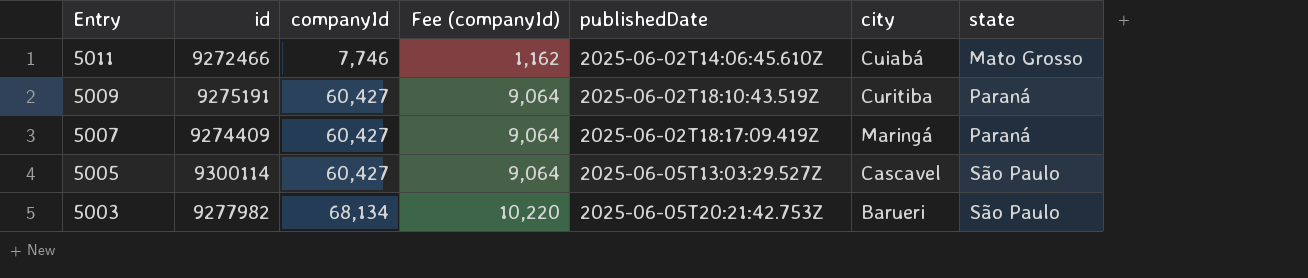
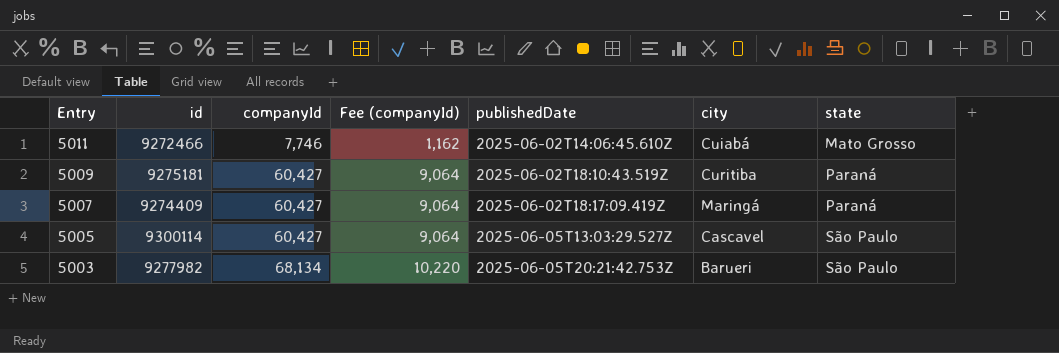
5009 | id: 9275191 -> 9275181

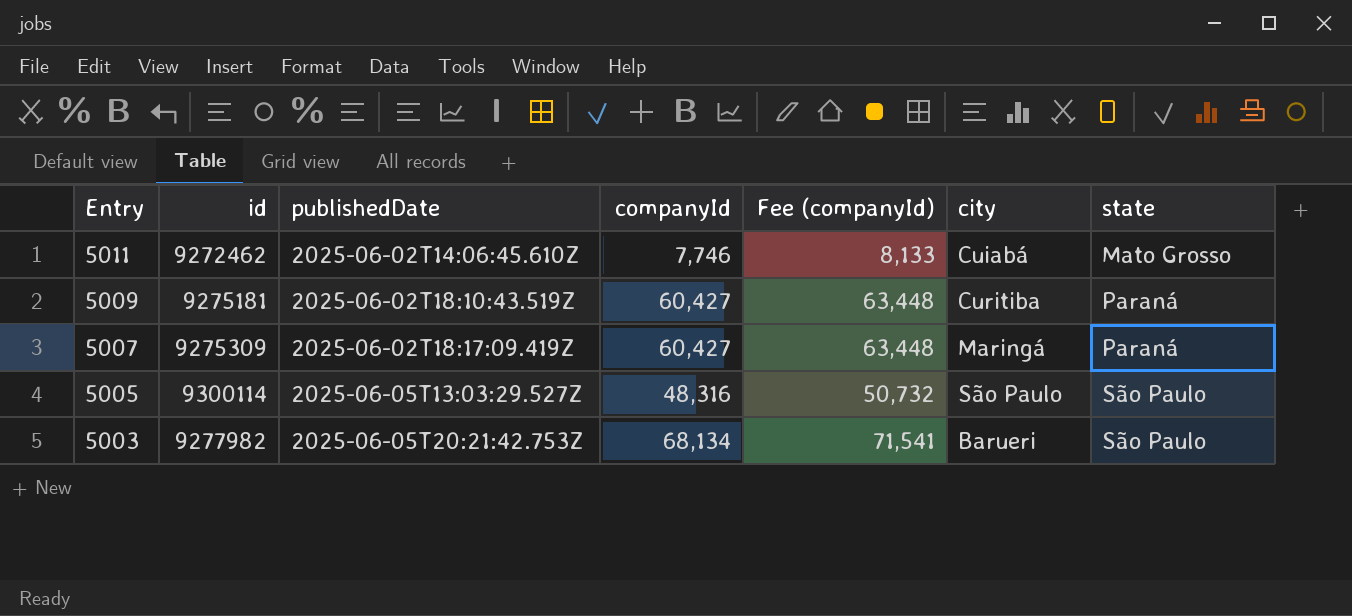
column publishedDate | position: 5 -> 3
column Fee (companyId) | formula: [companyId] * 0.15 -> [companyId] * 1.05
5011 | id: 9272466 -> 9272462
5007 | id: 9274409 -> 9275309
5005 | companyId: 60,427 -> 48,316
5005 | city: Cascavel -> São Paulo

